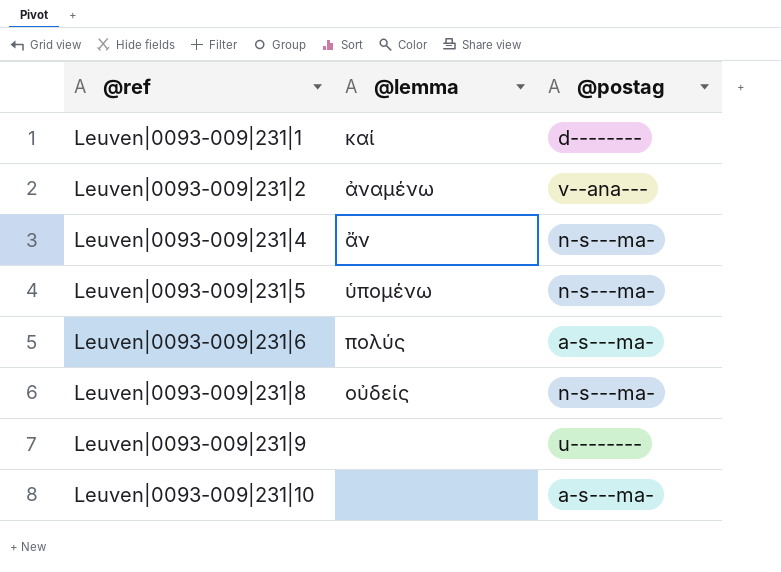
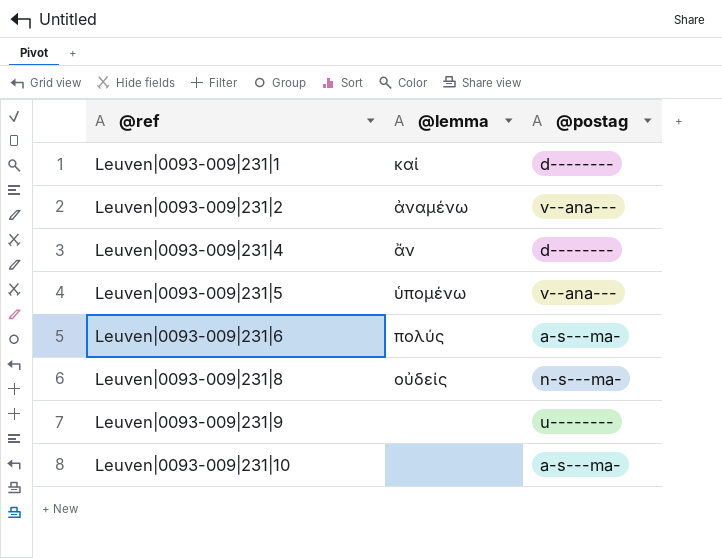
Leuven|0093-009|231|4 | @postag: n-s---ma- -> d--------
Leuven|0093-009|231|5 | @postag: n-s---ma- -> v--ana---

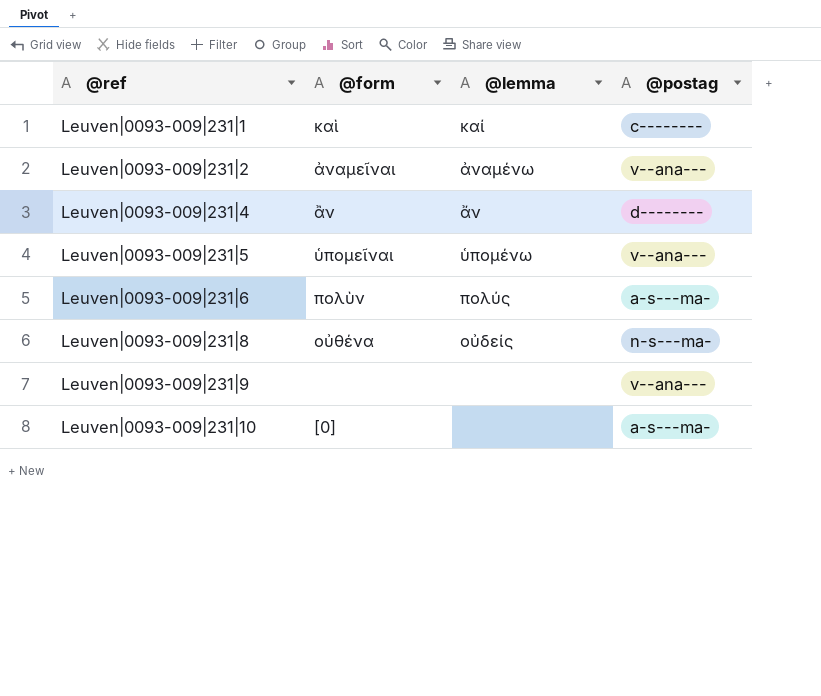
column @form | position: none -> 2
Leuven|0093-009|231|1 | @postag: d-------- -> c--------
Leuven|0093-009|231|9 | @postag: u-------- -> v--ana---

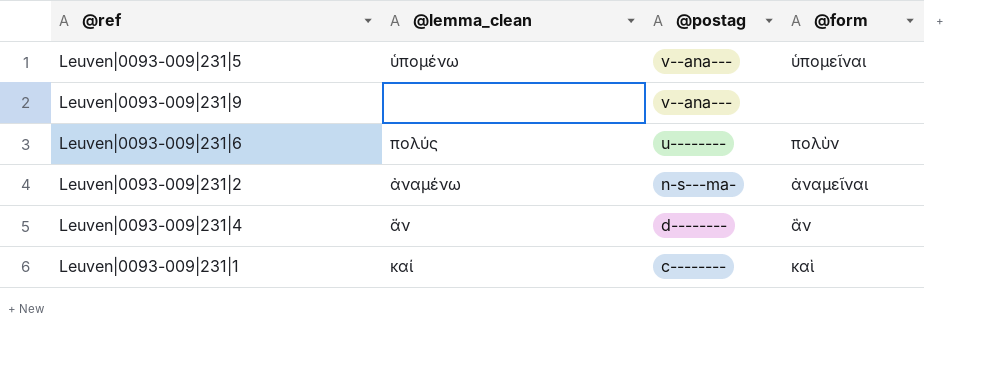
row order: @ref ascending -> @postag descending
column name: @lemma -> @lemma_clean
column @form | position: 2 -> 4
row Leuven|0093-009|231|8: οὐθένα | οὐδείς | n-s---ma- -> none
row Leuven|0093-009|231|10: [0] | none | a-s---ma- -> none
Leuven|0093-009|231|6 | @postag: a-s---ma- -> u--------
Leuven|0093-009|231|2 | @postag: v--ana--- -> n-s---ma-

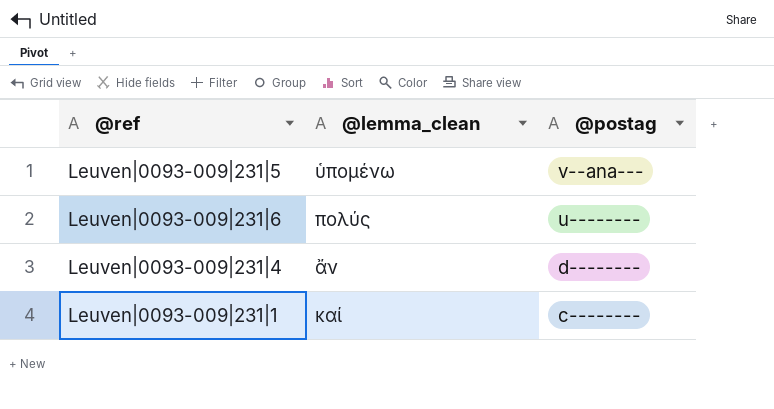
column @form | position: 4 -> none
row Leuven|0093-009|231|9: none | v--ana--- | none -> none
row Leuven|0093-009|231|2: ἀναμένω | n-s---ma- | ἀναμεῖναι -> none

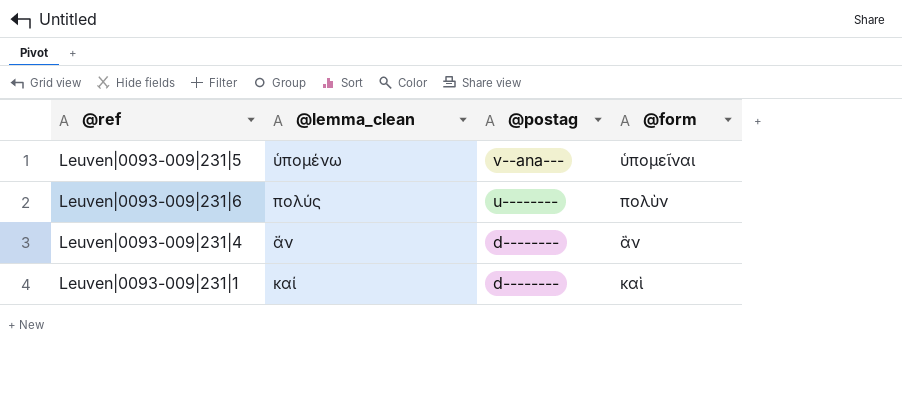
column @form | position: none -> 4
Leuven|0093-009|231|1 | @postag: c-------- -> d--------

